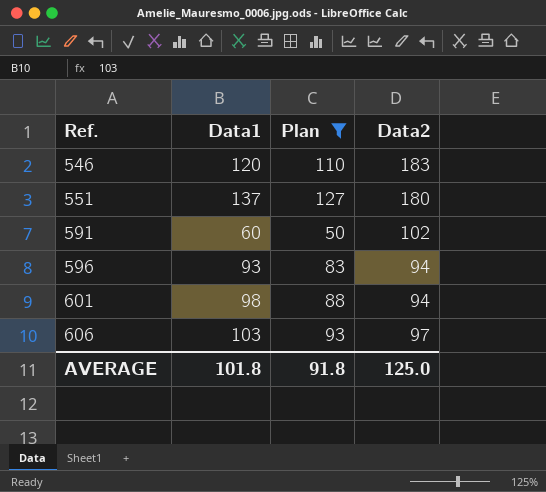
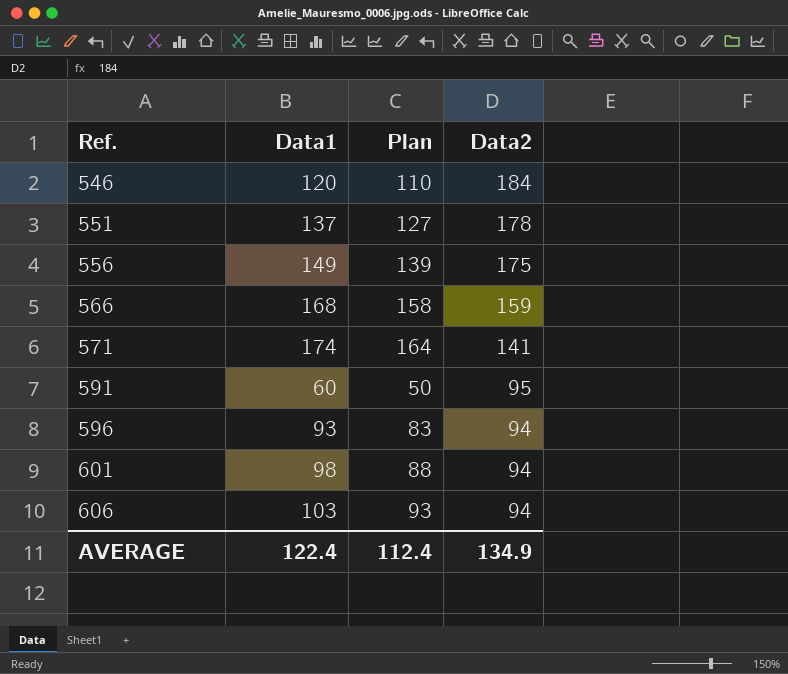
filter: Plan <= 127 -> none
546 | Data2: 183 -> 184
551 | Data2: 180 -> 178
591 | Data2: 102 -> 95
606 | Data2: 97 -> 94
AVERAGE | Data1: 101.8 -> 122.4
AVERAGE | Plan: 91.8 -> 112.4
AVERAGE | Data2: 125.0 -> 134.9

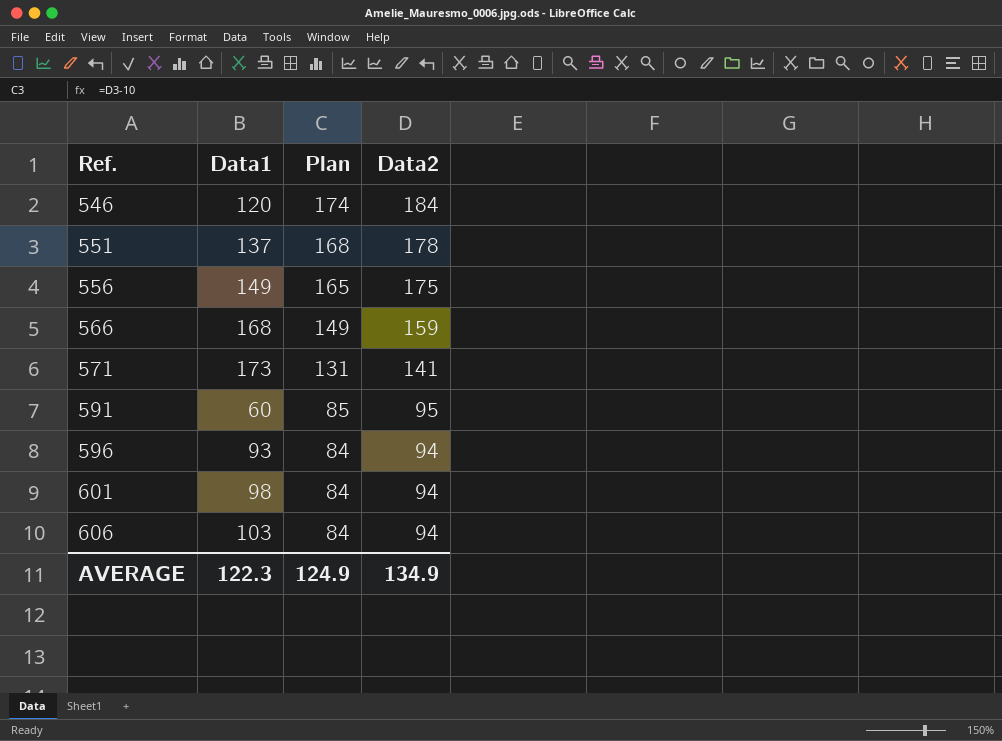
column Plan | formula: [Data1] - 10 -> [Data2] - 10
571 | Data1: 174 -> 173
AVERAGE | Data1: 122.4 -> 122.3
AVERAGE | Plan: 112.4 -> 124.9

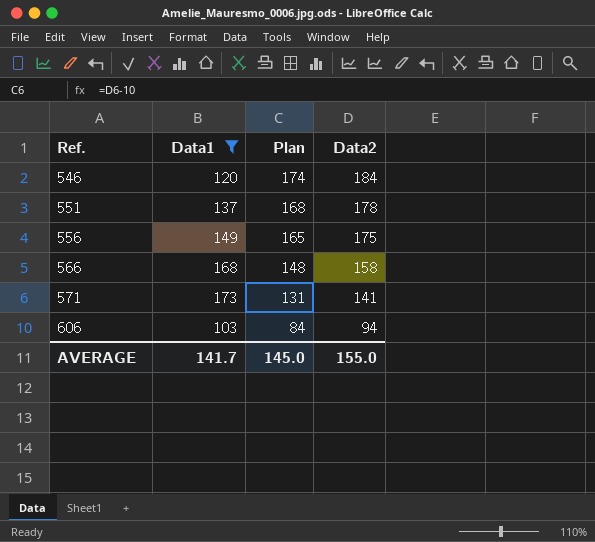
filter: none -> Data1 >= 103
566 | Plan: 149 -> 148
566 | Data2: 159 -> 158
AVERAGE | Data1: 122.3 -> 141.7
AVERAGE | Plan: 124.9 -> 145.0
AVERAGE | Data2: 134.9 -> 155.0

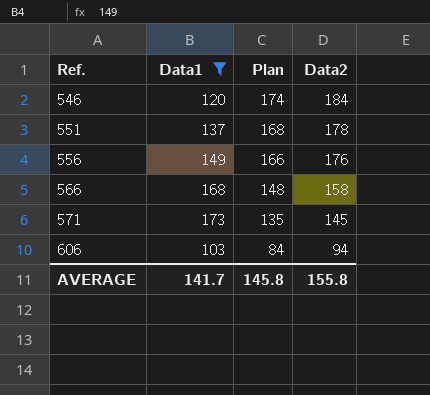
556 | Plan: 165 -> 166
556 | Data2: 175 -> 176
571 | Plan: 131 -> 135
571 | Data2: 141 -> 145
AVERAGE | Plan: 145.0 -> 145.8
AVERAGE | Data2: 155.0 -> 155.8

